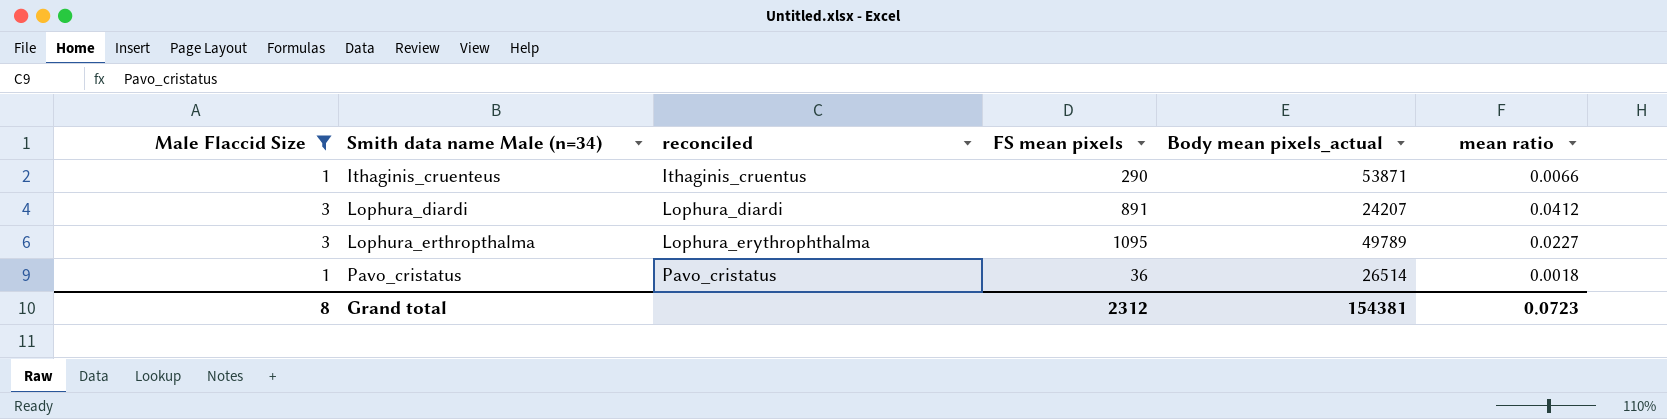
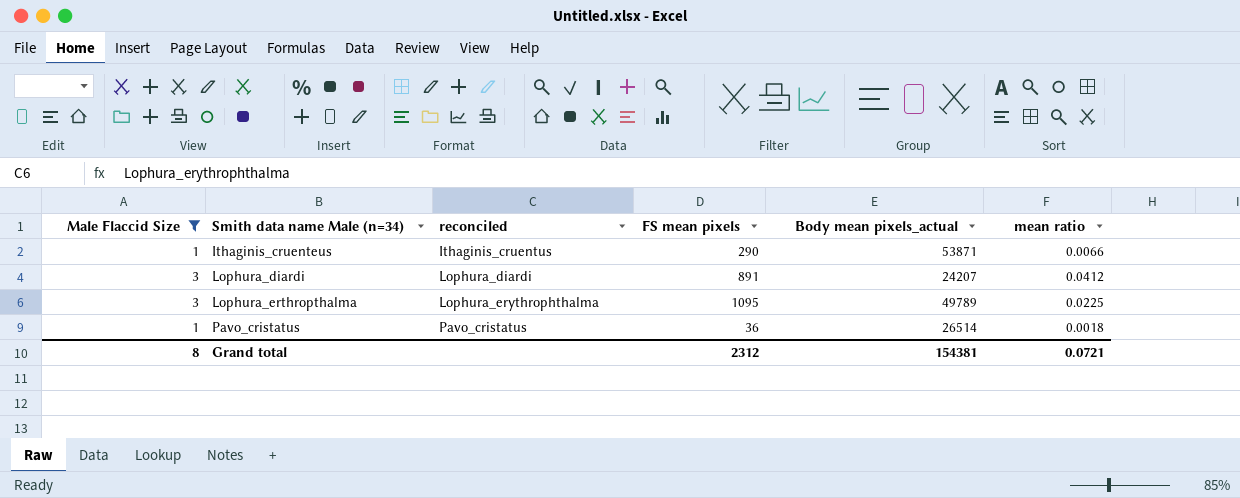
Lophura_erthropthalma | mean ratio: 0.0227 -> 0.0225
Grand total | mean ratio: 0.0723 -> 0.0721

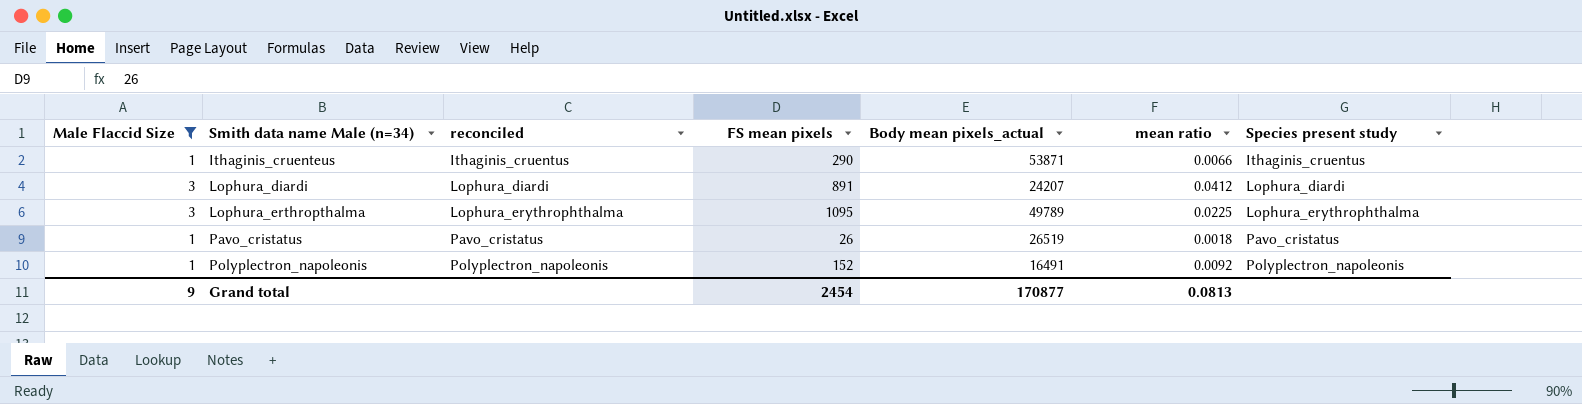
column Species present study | position: none -> 7
Pavo_cristatus | FS mean pixels: 36 -> 26
Pavo_cristatus | Body mean pixels_actual: 26514 -> 26519
row Polyplectron_napoleonis: none -> 1 | Polyplectron_napoleonis | 152 | 16491 | 0.0092 | Polyplectron_napoleonis
Grand total | Male Flaccid Size: 8 -> 9
Grand total | FS mean pixels: 2312 -> 2454
Grand total | Body mean pixels_actual: 154381 -> 170877
Grand total | mean ratio: 0.0721 -> 0.0813

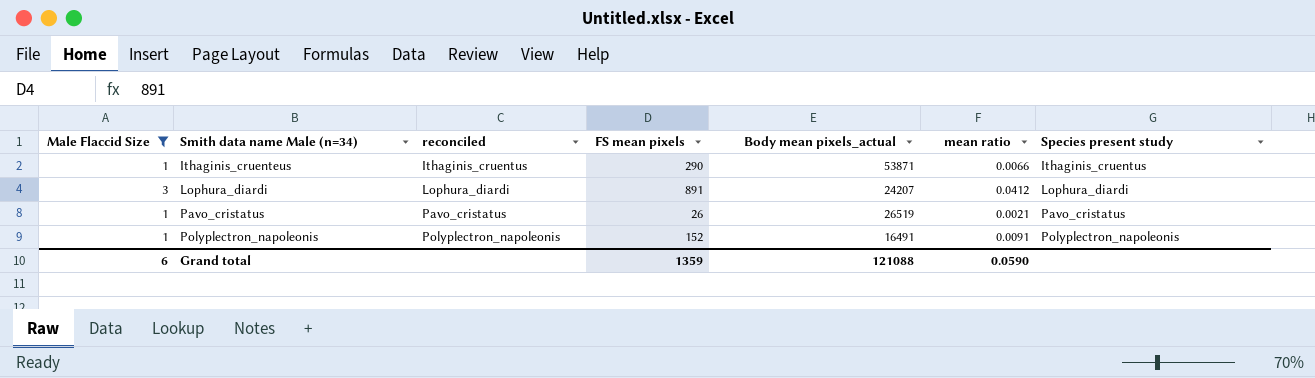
row Lophura_erthropthalma: 3 | Lophura_erythrophthalma | 1095 | 49789 | 0.0225 | Lophura_erythrophthalma -> none
Pavo_cristatus | mean ratio: 0.0018 -> 0.0021
Polyplectron_napoleonis | mean ratio: 0.0092 -> 0.0091
Grand total | Male Flaccid Size: 9 -> 6
Grand total | FS mean pixels: 2454 -> 1359
Grand total | Body mean pixels_actual: 170877 -> 121088
Grand total | mean ratio: 0.0813 -> 0.0590

